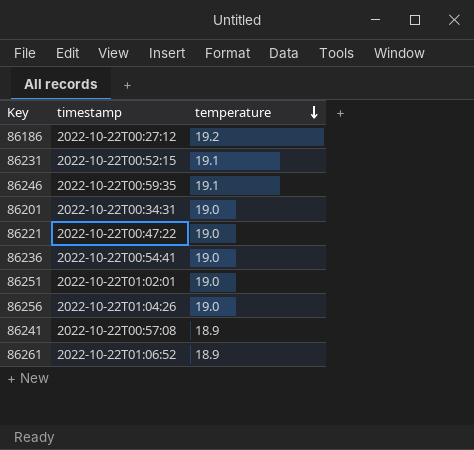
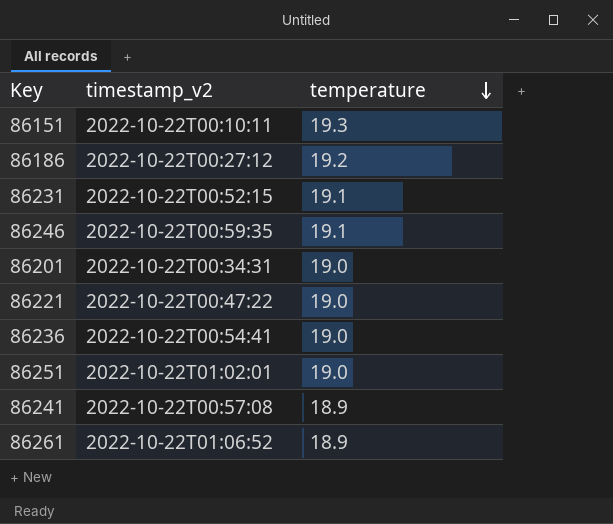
column name: timestamp -> timestamp_v2
row 86256: 2022-10-22T01:04:26 | 19.0 -> none
row 86151: none -> 2022-10-22T00:10:11 | 19.3

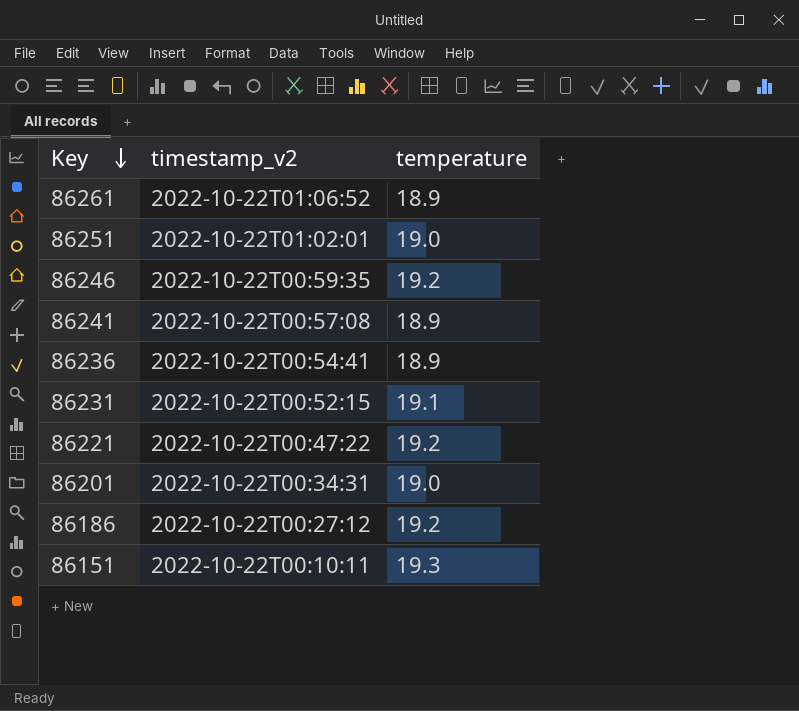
row order: temperature descending -> Key descending
86246 | temperature: 19.1 -> 19.2
86236 | temperature: 19.0 -> 18.9
86221 | temperature: 19.0 -> 19.2

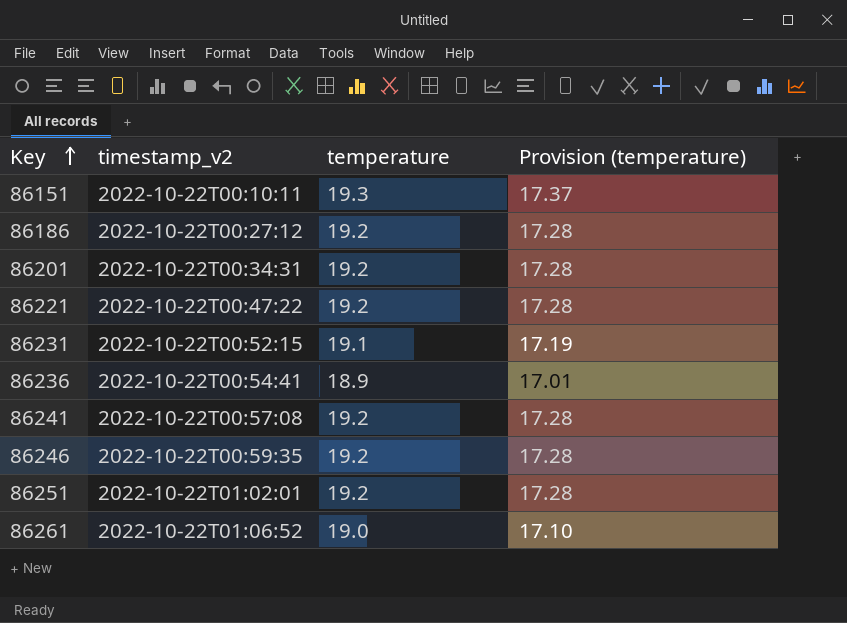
row order: Key descending -> Key ascending
column Provision (temperature) | formula: none -> [temperature] * 0.9
86201 | temperature: 19.0 -> 19.2
86241 | temperature: 18.9 -> 19.2
86251 | temperature: 19.0 -> 19.2
86261 | temperature: 18.9 -> 19.0

